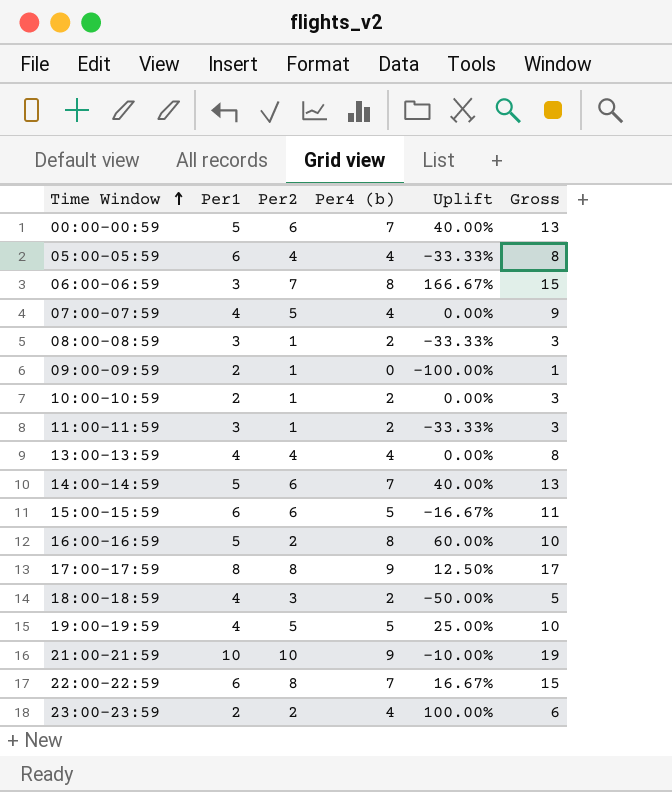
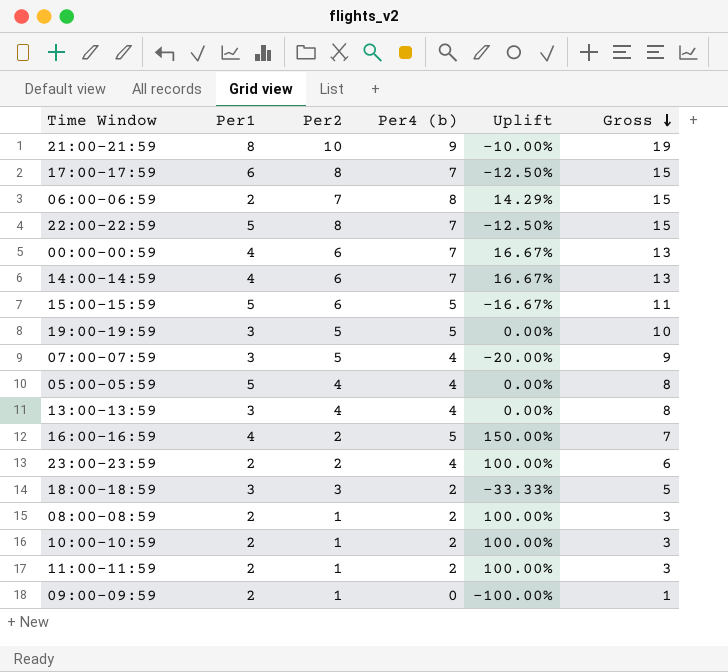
row order: Time Window ascending -> Gross descending
column Uplift | formula: ([Per4 (b)] - [Per1]) / [Per1] -> ([Per4 (b)] - [Per2]) / [Per2]
21:00-21:59 | Per1: 10 -> 8
17:00-17:59 | Per1: 8 -> 6
17:00-17:59 | Per4 (b): 9 -> 7
17:00-17:59 | Gross: 17 -> 15
06:00-06:59 | Per1: 3 -> 2
22:00-22:59 | Per1: 6 -> 5
00:00-00:59 | Per1: 5 -> 4
14:00-14:59 | Per1: 5 -> 4
15:00-15:59 | Per1: 6 -> 5
19:00-19:59 | Per1: 4 -> 3
07:00-07:59 | Per1: 4 -> 3
05:00-05:59 | Per1: 6 -> 5
13:00-13:59 | Per1: 4 -> 3
16:00-16:59 | Per1: 5 -> 4
16:00-16:59 | Per4 (b): 8 -> 5
16:00-16:59 | Gross: 10 -> 7
18:00-18:59 | Per1: 4 -> 3
08:00-08:59 | Per1: 3 -> 2
11:00-11:59 | Per1: 3 -> 2

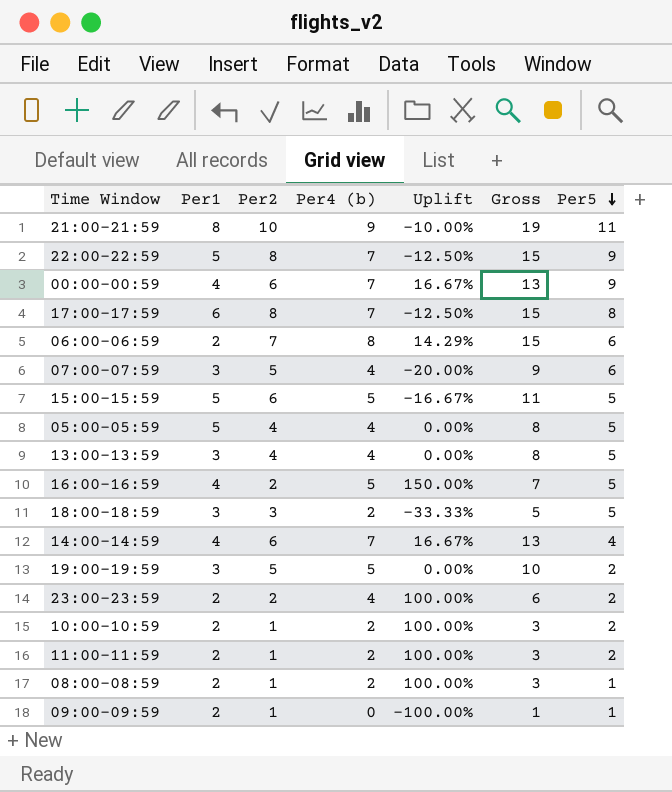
row order: Gross descending -> Per5 descending
column Per5 | position: none -> 7

